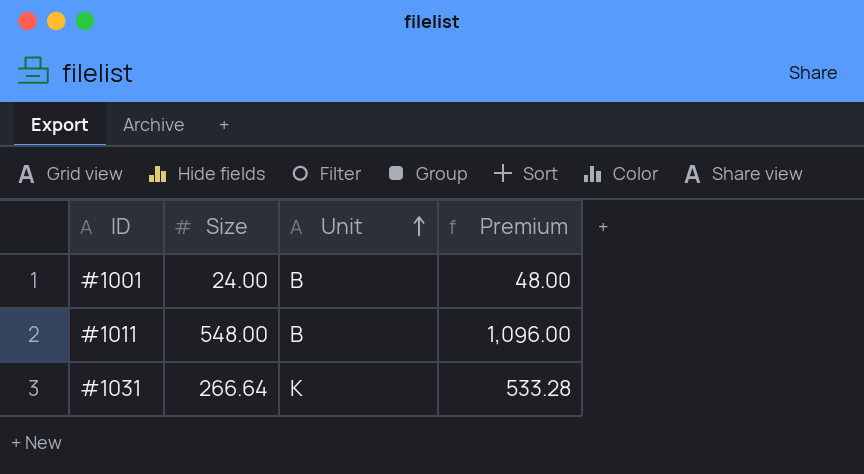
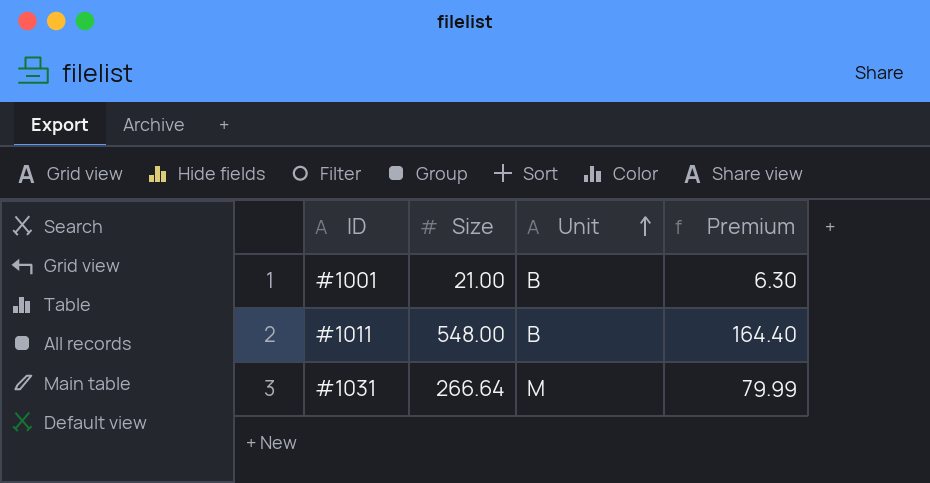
column Premium | formula: [Size] * 2 -> [Size] * 0.3
#1001 | Size: 24.00 -> 21.00
#1031 | Unit: K -> M

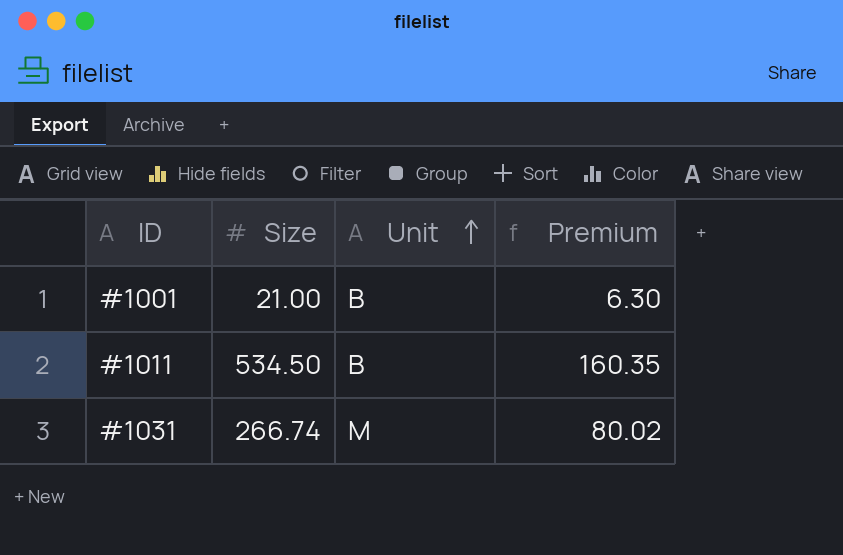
#1011 | Size: 548.00 -> 534.50
#1011 | Premium: 164.40 -> 160.35
#1031 | Size: 266.64 -> 266.74
#1031 | Premium: 79.99 -> 80.02

